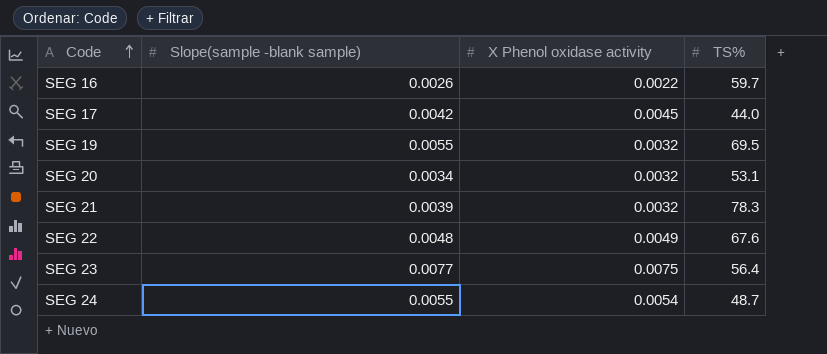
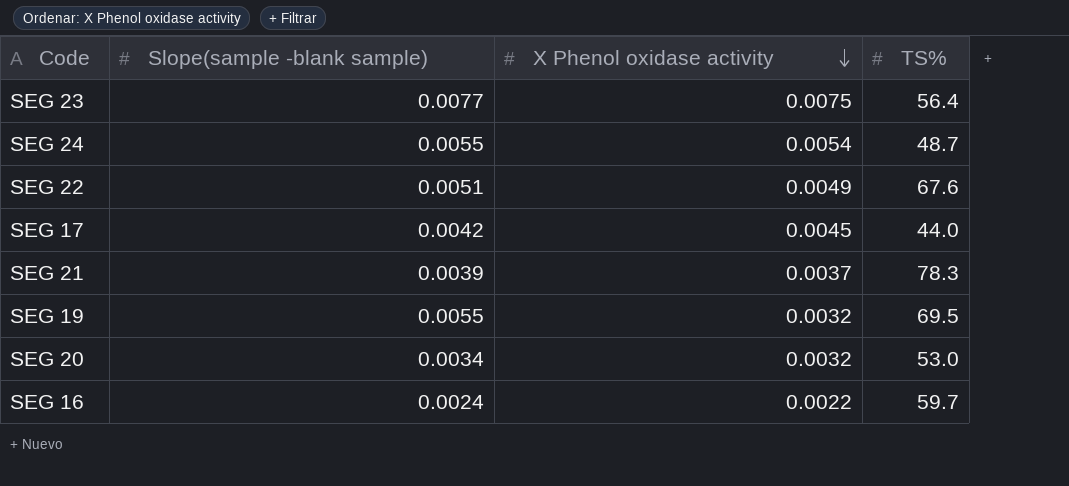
row order: Code ascending -> X Phenol oxidase activity descending
SEG 22 | Slope(sample -blank sample): 0.0048 -> 0.0051
SEG 21 | X Phenol oxidase activity: 0.0032 -> 0.0037
SEG 20 | TS%: 53.1 -> 53.0
SEG 16 | Slope(sample -blank sample): 0.0026 -> 0.0024

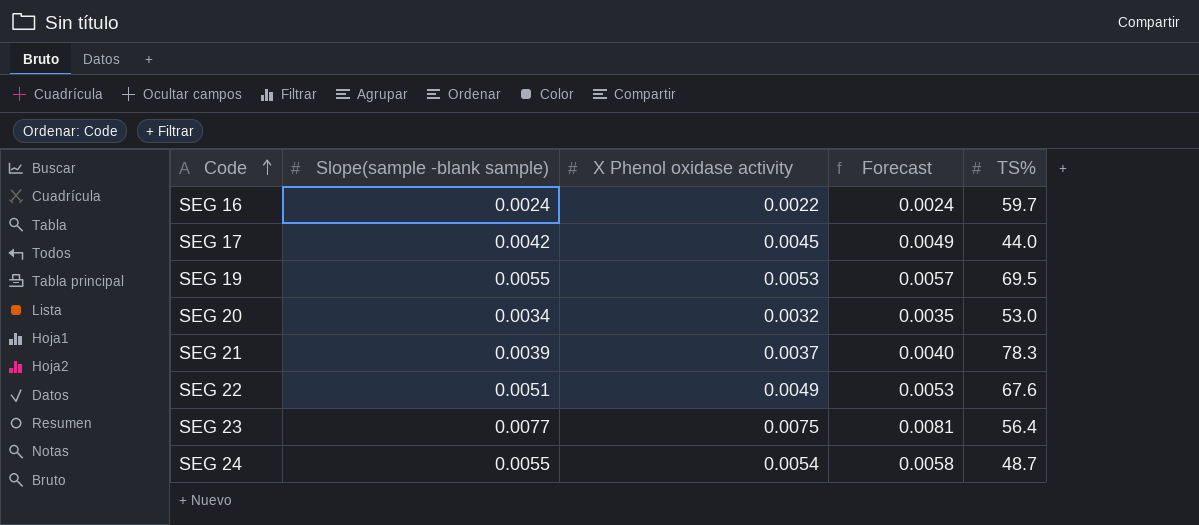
row order: X Phenol oxidase activity descending -> Code ascending
column Forecast | formula: none -> [X Phenol oxidase activity] * 1.08
SEG 19 | X Phenol oxidase activity: 0.0032 -> 0.0053

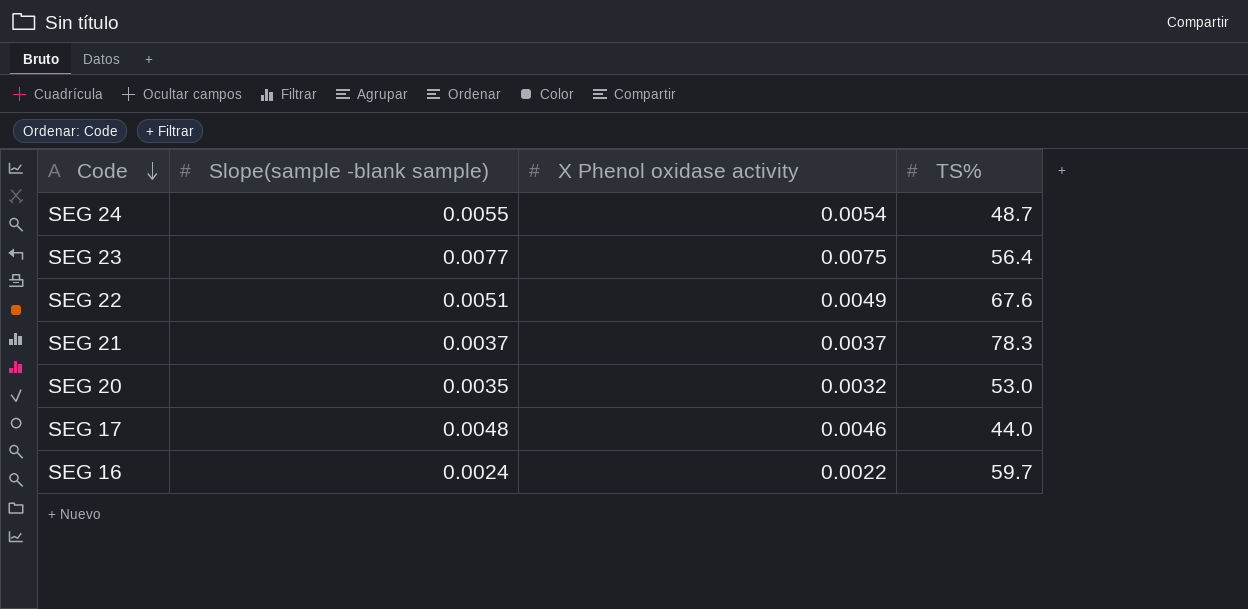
row order: Code ascending -> Code descending
column Forecast | formula: [X Phenol oxidase activity] * 1.08 -> none
row SEG 19: 0.0055 | 0.0053 | 0.0057 | 69.5 -> none
SEG 21 | Slope(sample -blank sample): 0.0039 -> 0.0037
SEG 20 | Slope(sample -blank sample): 0.0034 -> 0.0035
SEG 17 | Slope(sample -blank sample): 0.0042 -> 0.0048
SEG 17 | X Phenol oxidase activity: 0.0045 -> 0.0046

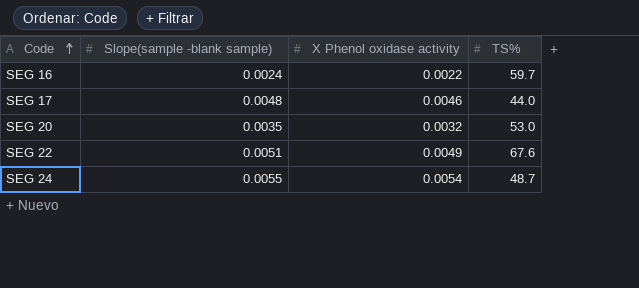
row order: Code descending -> Code ascending
row SEG 23: 0.0077 | 0.0075 | 56.4 -> none
row SEG 21: 0.0037 | 0.0037 | 78.3 -> none

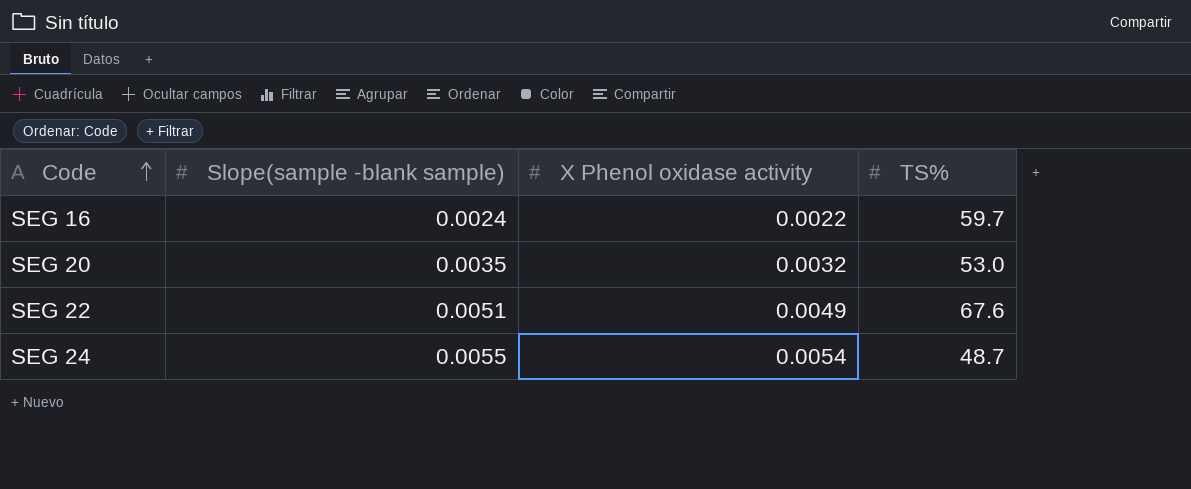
row SEG 17: 0.0048 | 0.0046 | 44.0 -> none

